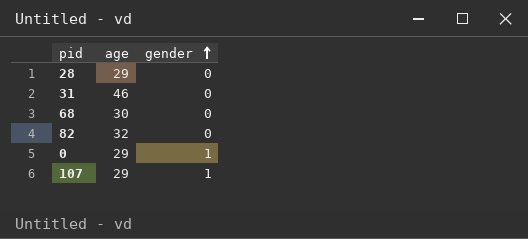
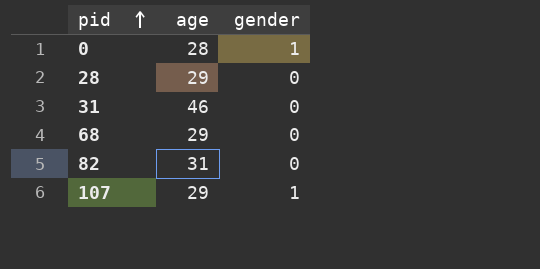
row order: gender ascending -> pid ascending
0 | age: 29 -> 28
68 | age: 30 -> 29
82 | age: 32 -> 31

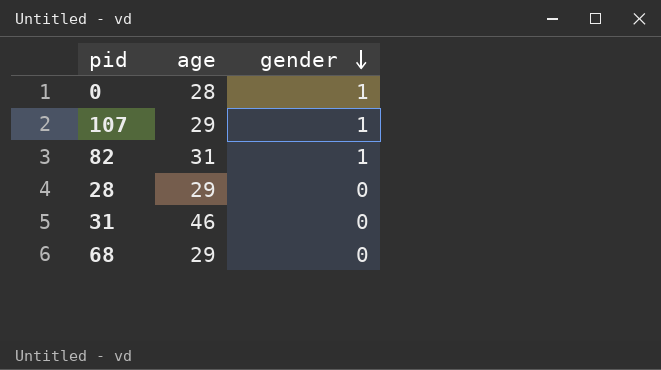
row order: pid ascending -> gender descending
82 | gender: 0 -> 1

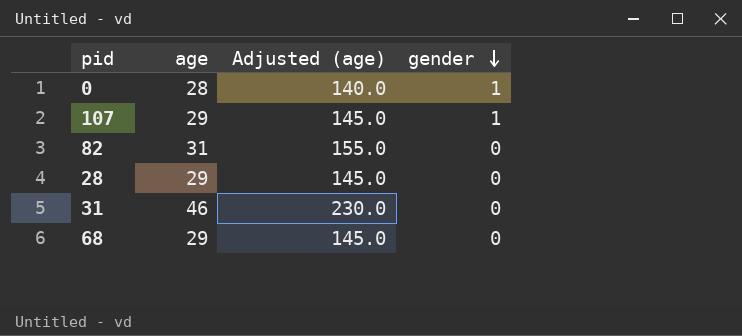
column Adjusted (age) | formula: none -> [age] * 5
82 | gender: 1 -> 0

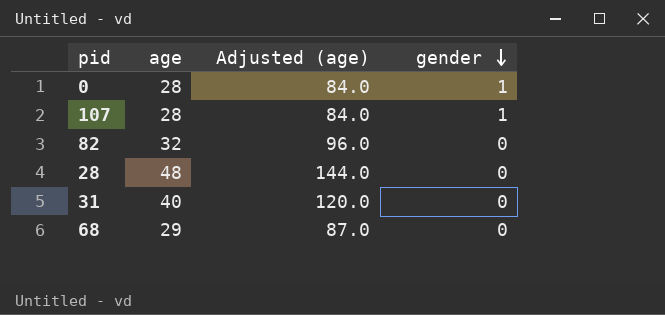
column Adjusted (age) | formula: [age] * 5 -> [age] * 3
107 | age: 29 -> 28
82 | age: 31 -> 32
28 | age: 29 -> 48
31 | age: 46 -> 40

